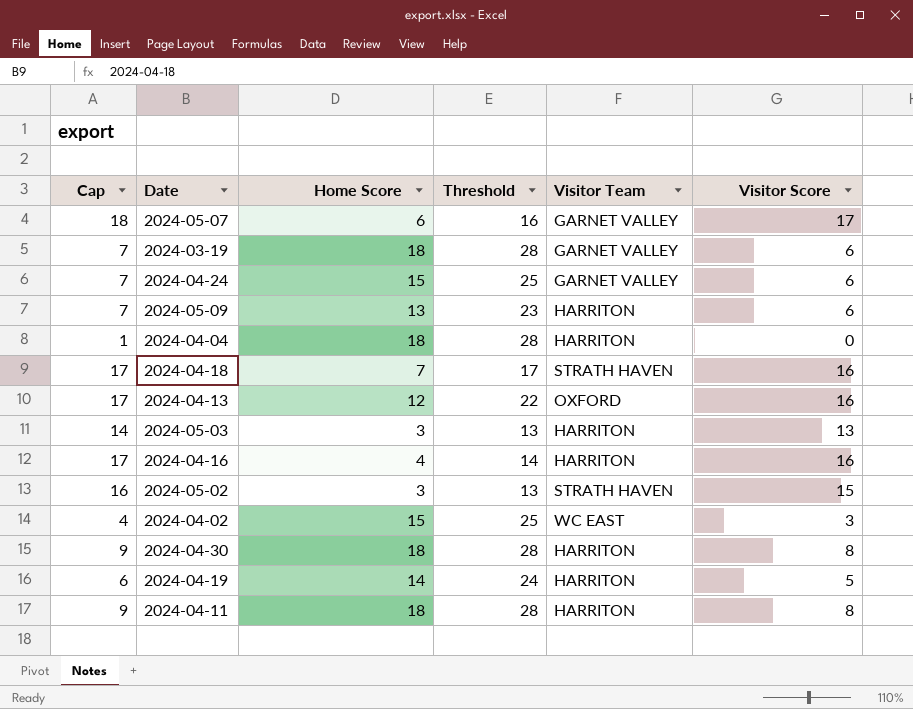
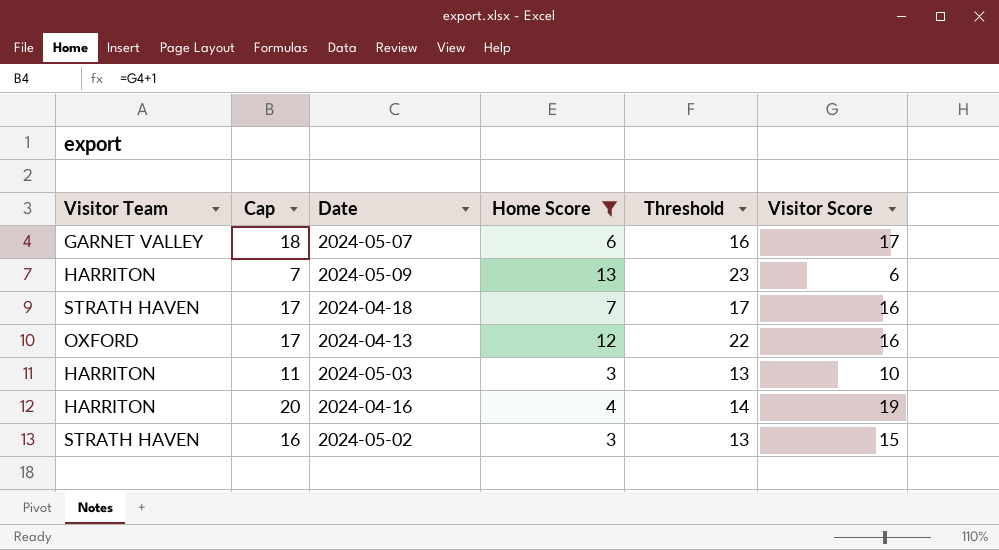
filter: none -> Home Score <= 13
column Visitor Team | position: 5 -> 1
2024-05-03 | Cap: 14 -> 11
2024-05-03 | Visitor Score: 13 -> 10
2024-04-16 | Cap: 17 -> 20
2024-04-16 | Visitor Score: 16 -> 19

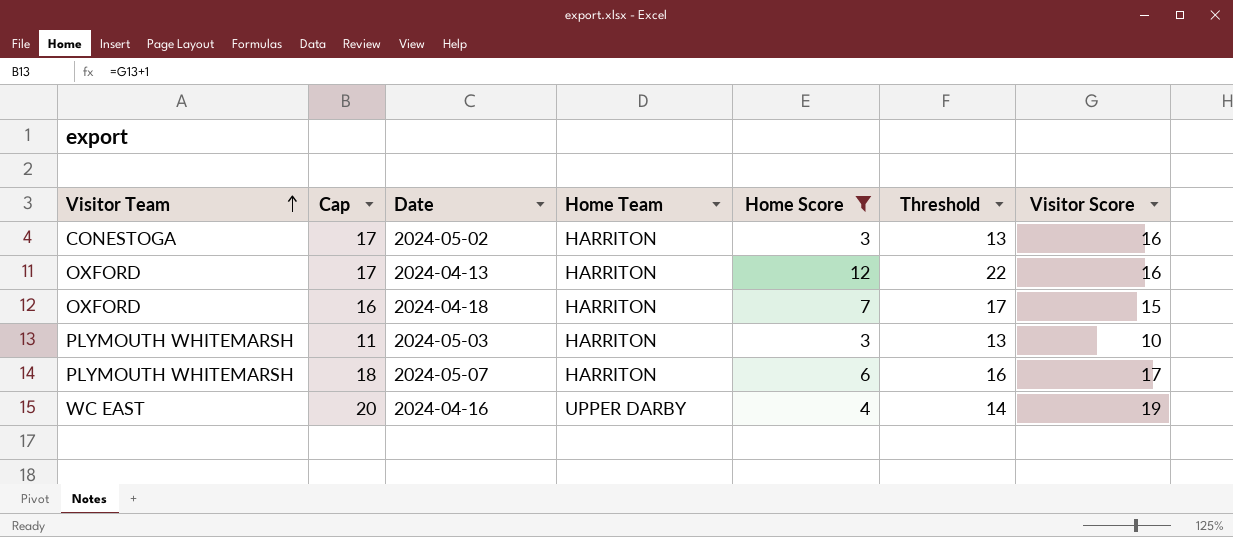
row order: none -> Visitor Team ascending
column Home Team | position: none -> 4
row 2024-05-09: HARRITON | 7 | 13 | 23 | 6 -> none
2024-05-02 | Visitor Team: STRATH HAVEN -> CONESTOGA
2024-05-02 | Cap: 16 -> 17
2024-05-02 | Visitor Score: 15 -> 16
2024-04-18 | Visitor Team: STRATH HAVEN -> OXFORD
2024-04-18 | Cap: 17 -> 16
2024-04-18 | Visitor Score: 16 -> 15
2024-05-03 | Visitor Team: HARRITON -> PLYMOUTH WHITEMARSH
2024-05-07 | Visitor Team: GARNET VALLEY -> PLYMOUTH WHITEMARSH
2024-04-16 | Visitor Team: HARRITON -> WC EAST

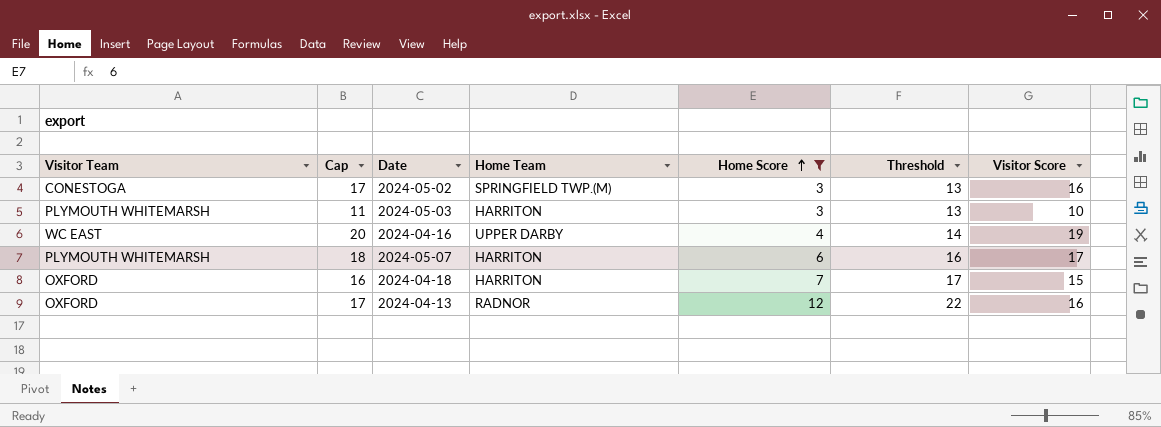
row order: Visitor Team ascending -> Home Score ascending
2024-05-02 | Home Team: HARRITON -> SPRINGFIELD TWP.(M)
2024-04-13 | Home Team: HARRITON -> RADNOR

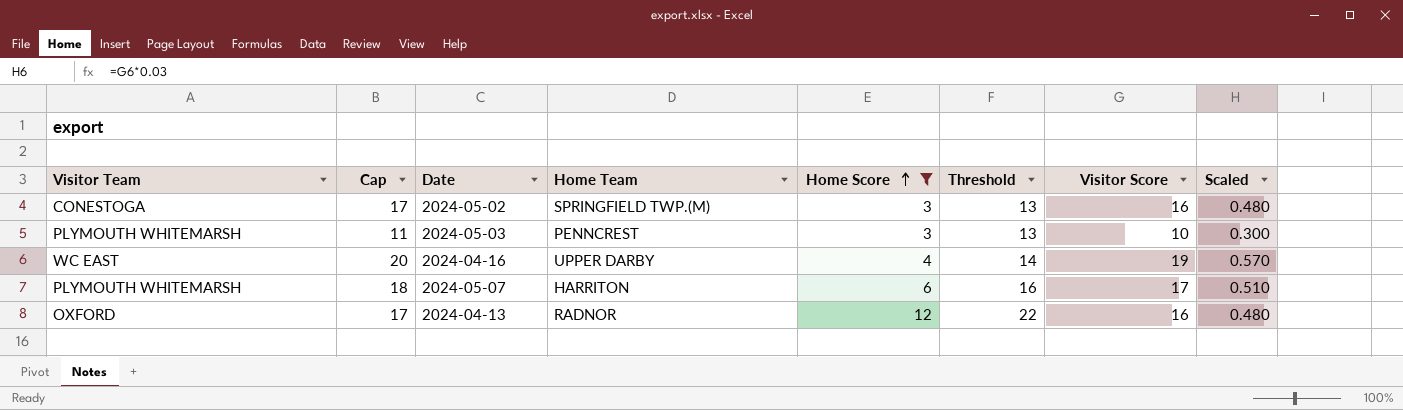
column Scaled | formula: none -> [Visitor Score] * 0.03
row 2024-04-18: OXFORD | 16 | HARRITON | 7 | 17 | 15 -> none
2024-05-03 | Home Team: HARRITON -> PENNCREST

